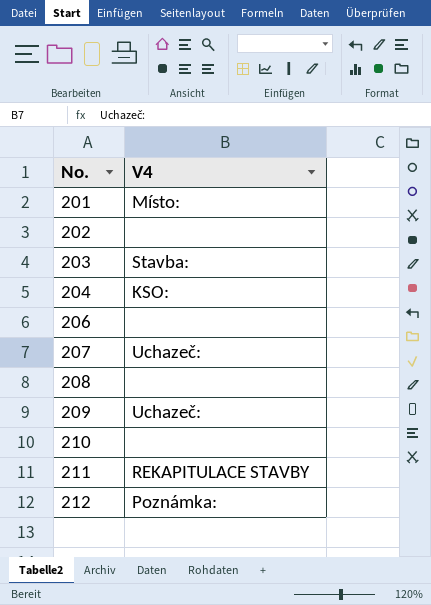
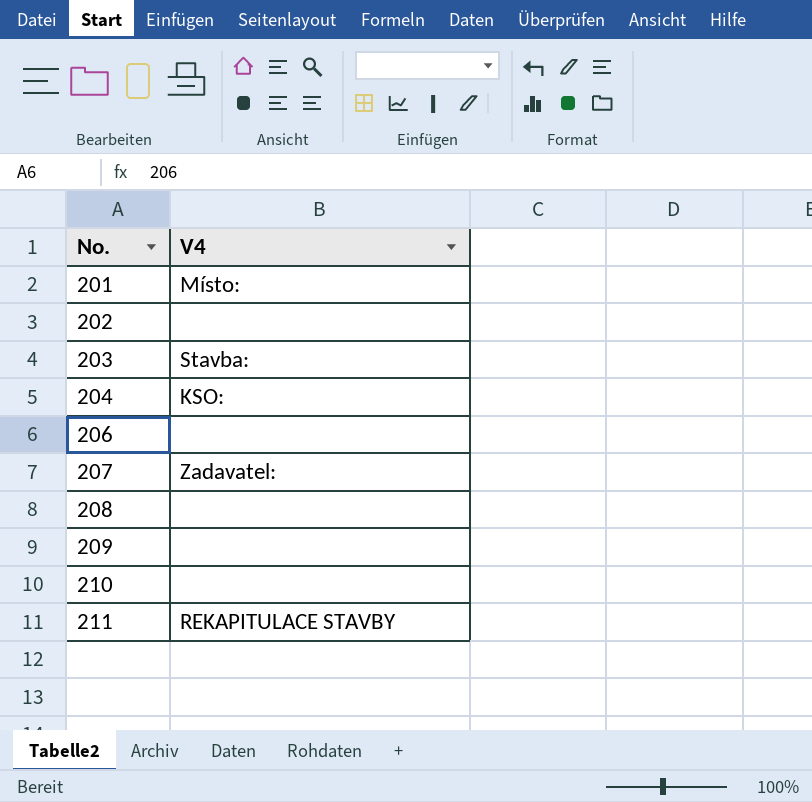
row 212: Poznámka: -> none
207 | V4: Uchazeč: -> Zadavatel:
209 | V4: Uchazeč: -> none

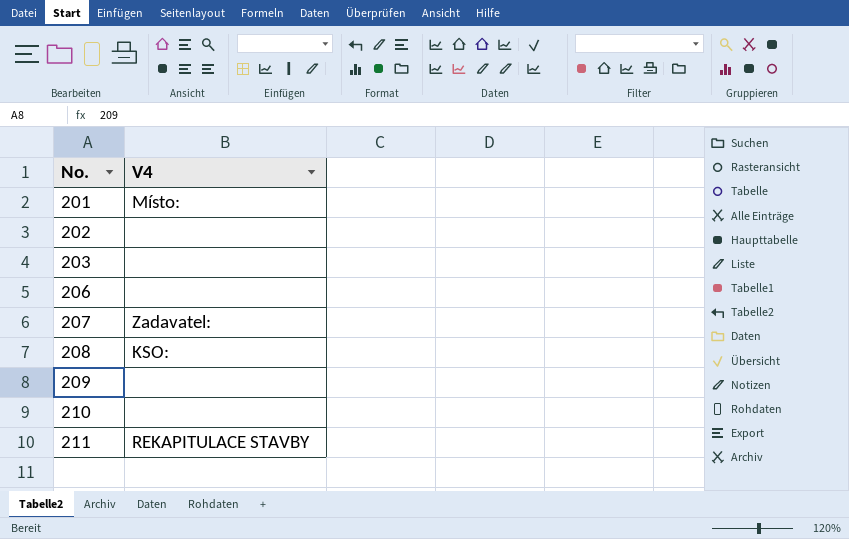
row 204: KSO: -> none
203 | V4: Stavba: -> none
208 | V4: none -> KSO:

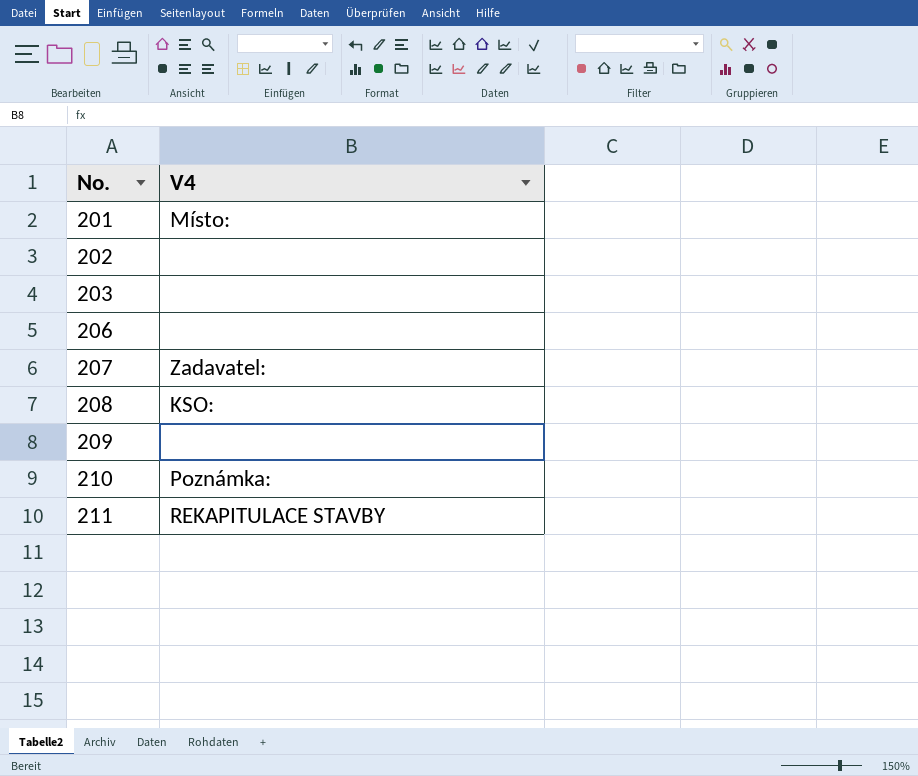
210 | V4: none -> Poznámka:

